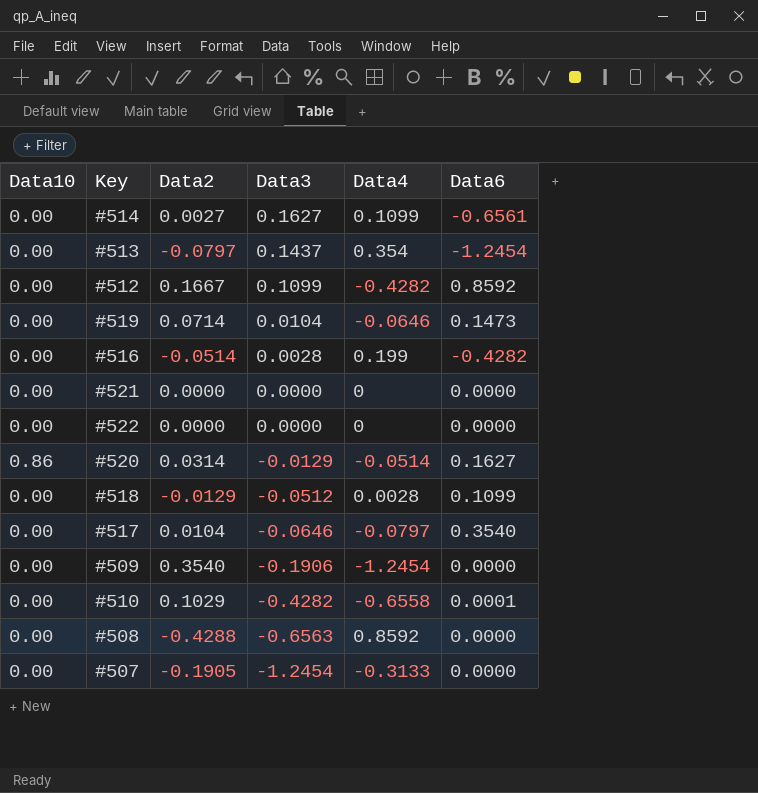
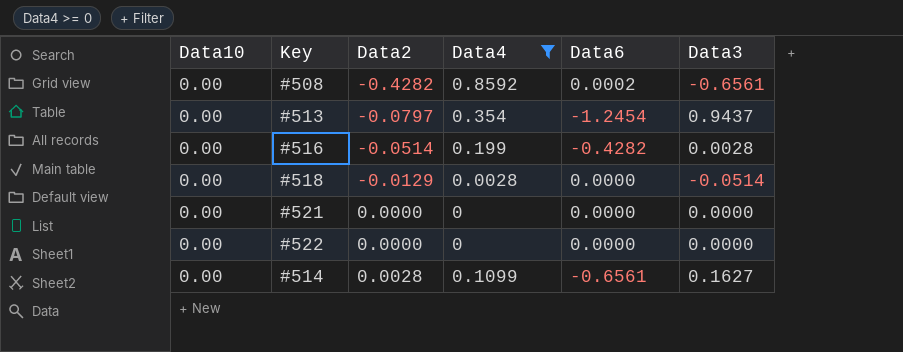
filter: none -> Data4 >= 0
row order: Data3 descending -> Data2 ascending
column Data3 | position: 4 -> 6
#508 | Data2: -0.4288 -> -0.4282
#508 | Data6: 0.0000 -> 0.0002
#508 | Data3: -0.6563 -> -0.6561
#513 | Data3: 0.1437 -> 0.9437
#518 | Data6: 0.1099 -> 0.0000
#518 | Data3: -0.0512 -> -0.0514
#514 | Data2: 0.0027 -> 0.0028

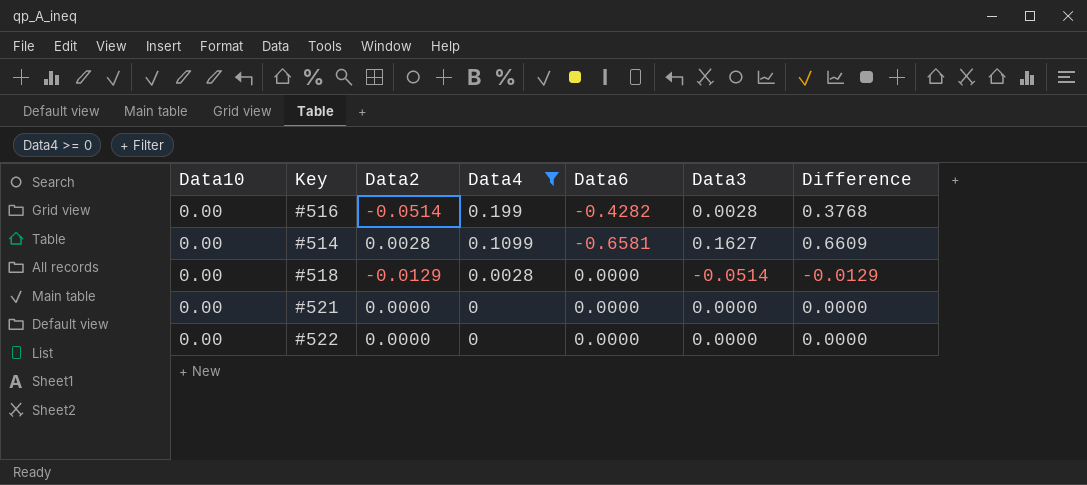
row order: Data2 ascending -> Data4 descending
column Difference | formula: none -> [Data2] - [Data6]
row #508: 0.00 | -0.4282 | 0.8592 | 0.0002 | -0.6561 -> none
row #513: 0.00 | -0.0797 | 0.354 | -1.2454 | 0.9437 -> none
#514 | Data6: -0.6561 -> -0.6581

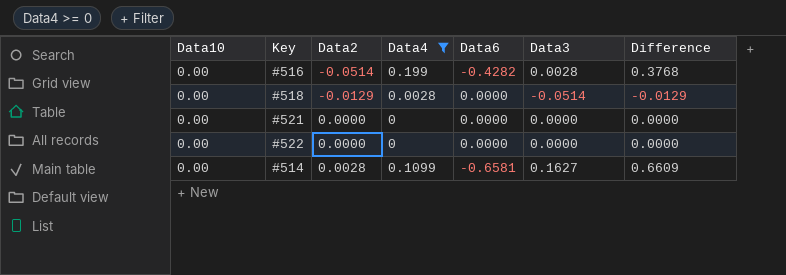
row order: Data4 descending -> Data2 ascending

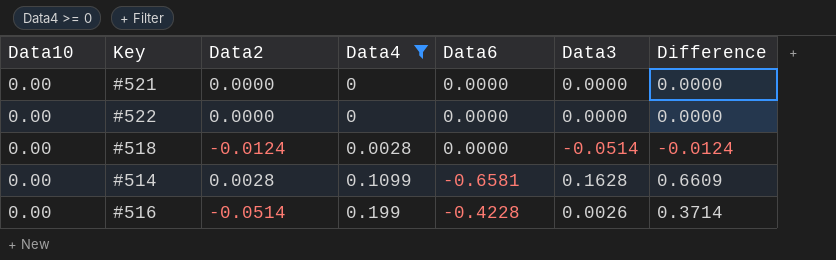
row order: Data2 ascending -> Data4 ascending
#518 | Data2: -0.0129 -> -0.0124
#518 | Difference: -0.0129 -> -0.0124
#514 | Data3: 0.1627 -> 0.1628
#516 | Data6: -0.4282 -> -0.4228
#516 | Data3: 0.0028 -> 0.0026
#516 | Difference: 0.3768 -> 0.3714

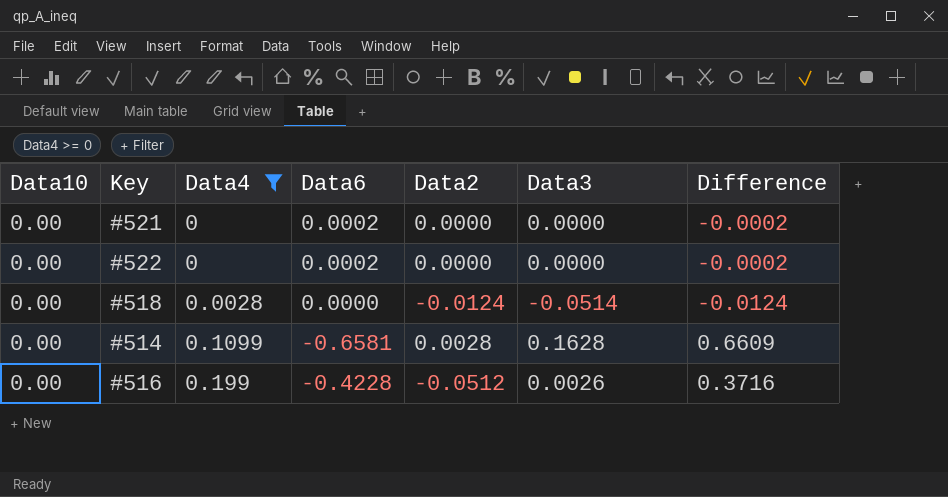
column Data2 | position: 3 -> 5
#521 | Data6: 0.0000 -> 0.0002
#521 | Difference: 0.0000 -> -0.0002
#522 | Data6: 0.0000 -> 0.0002
#522 | Difference: 0.0000 -> -0.0002
#516 | Data2: -0.0514 -> -0.0512
#516 | Difference: 0.3714 -> 0.3716

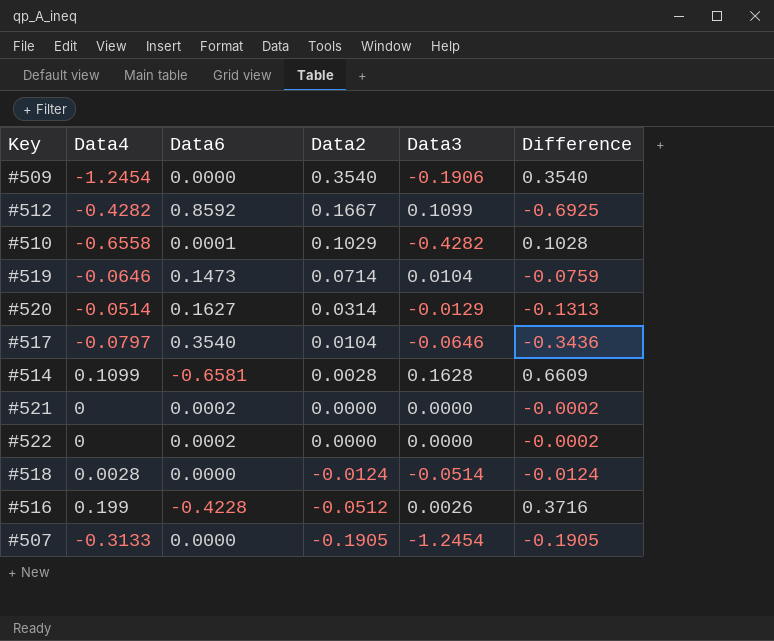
filter: Data4 >= 0 -> none
row order: Data4 ascending -> Data2 descending
column Data10 | position: 1 -> none

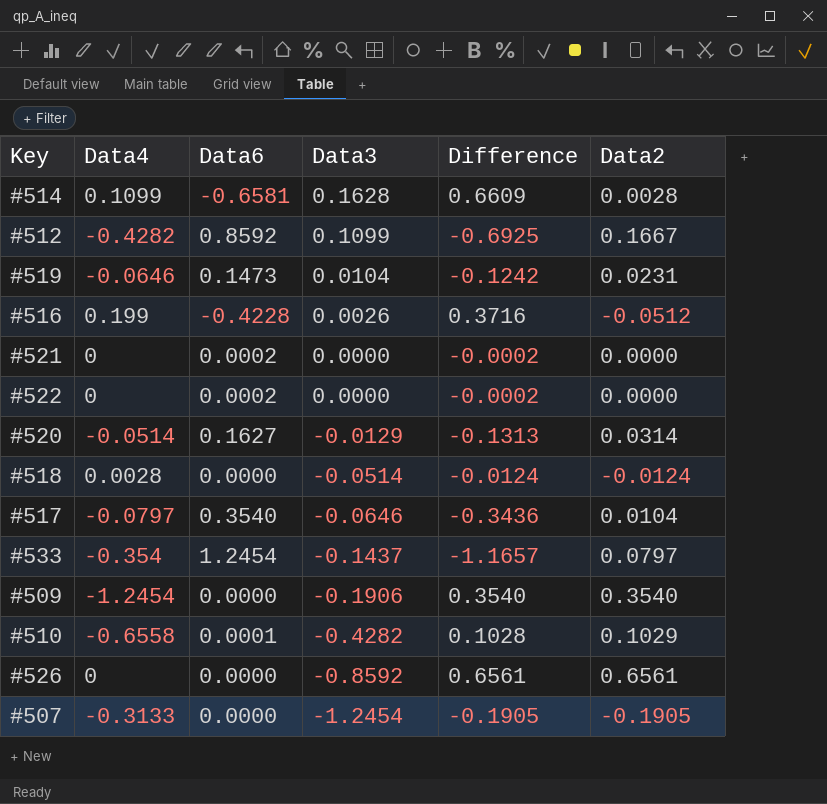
row order: Data2 descending -> Data3 descending
column Data2 | position: 4 -> 6
#519 | Difference: -0.0759 -> -0.1242
#519 | Data2: 0.0714 -> 0.0231
row #533: none -> -0.354 | 1.2454 | -0.1437 | -1.1657 | 0.0797
row #526: none -> 0 | 0.0000 | -0.8592 | 0.6561 | 0.6561

